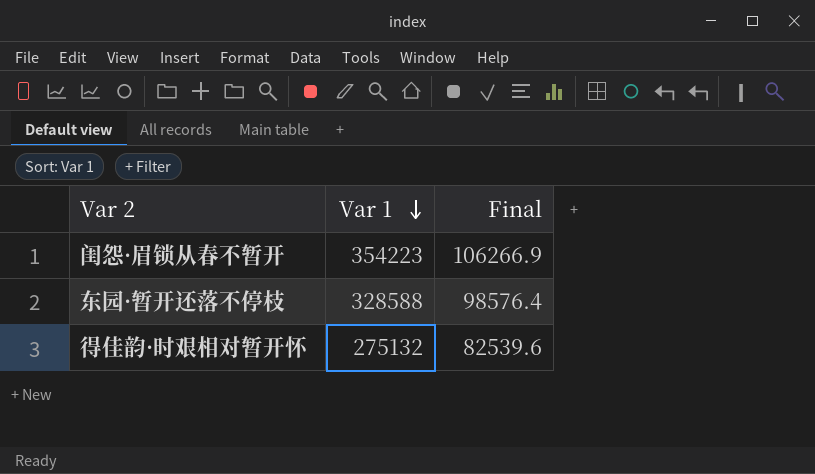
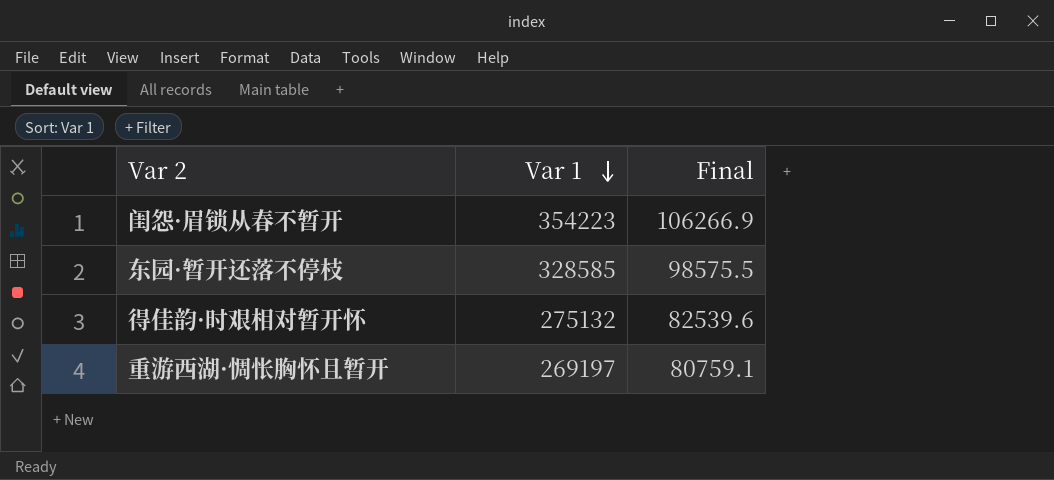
东园·暂开还落不停枝 | Var 1: 328588 -> 328585
东园·暂开还落不停枝 | Final: 98576.4 -> 98575.5
row 重游西湖·惆怅胸怀且暂开: none -> 269197 | 80759.1

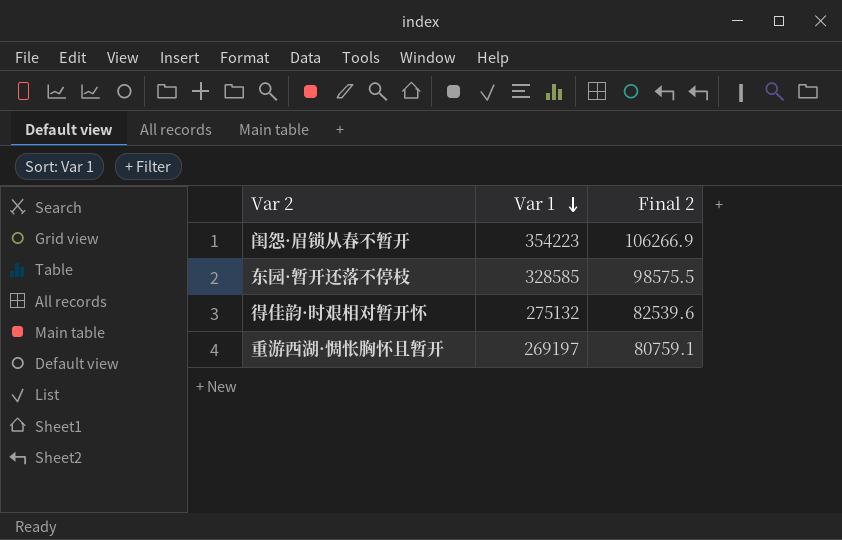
column name: Final -> Final 2

